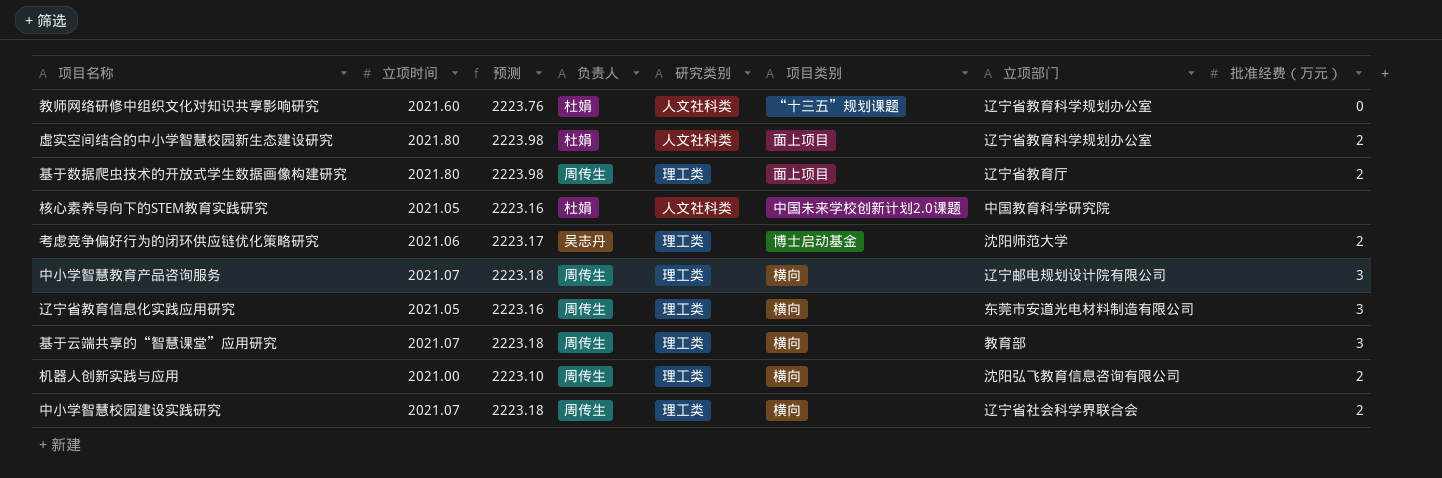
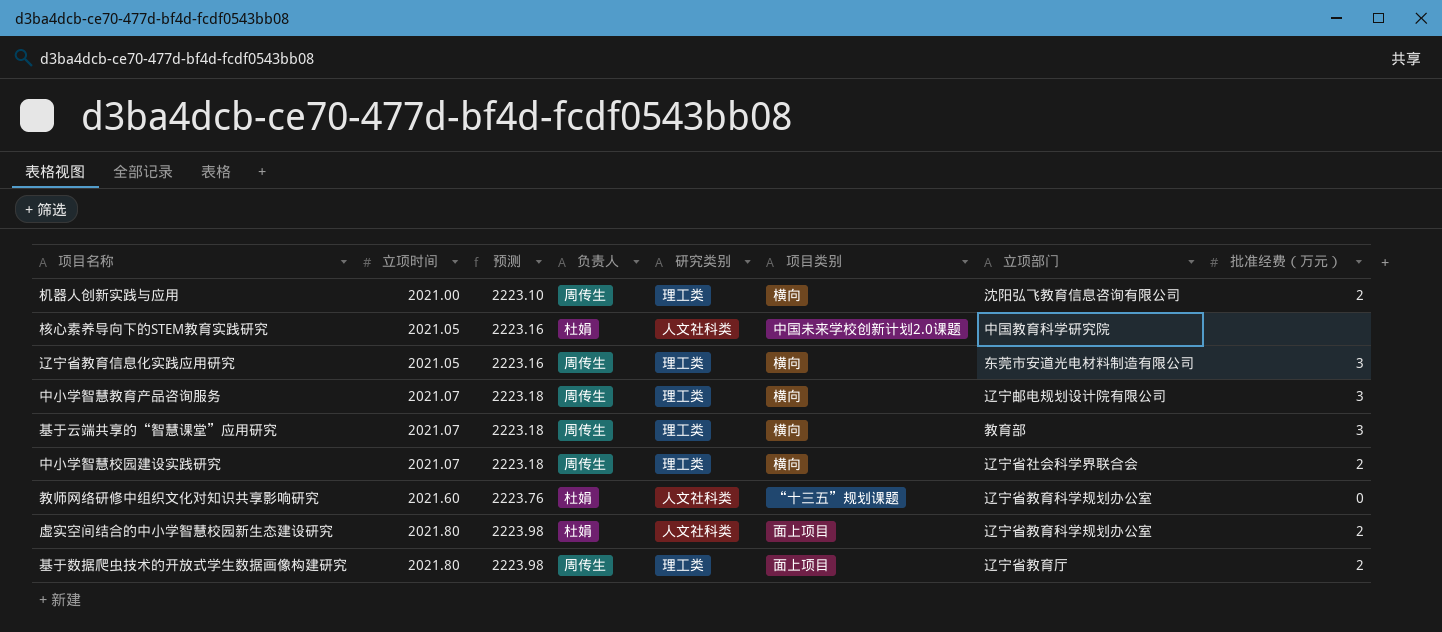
row order: none -> 立项时间 ascending
row 考虑竞争偏好行为的闭环供应链优化策略研究: 2021.06 | 2223.17 | 吴志丹 | 理工类 | 博士启动基金 | 沈阳师范大学 | 2 -> none

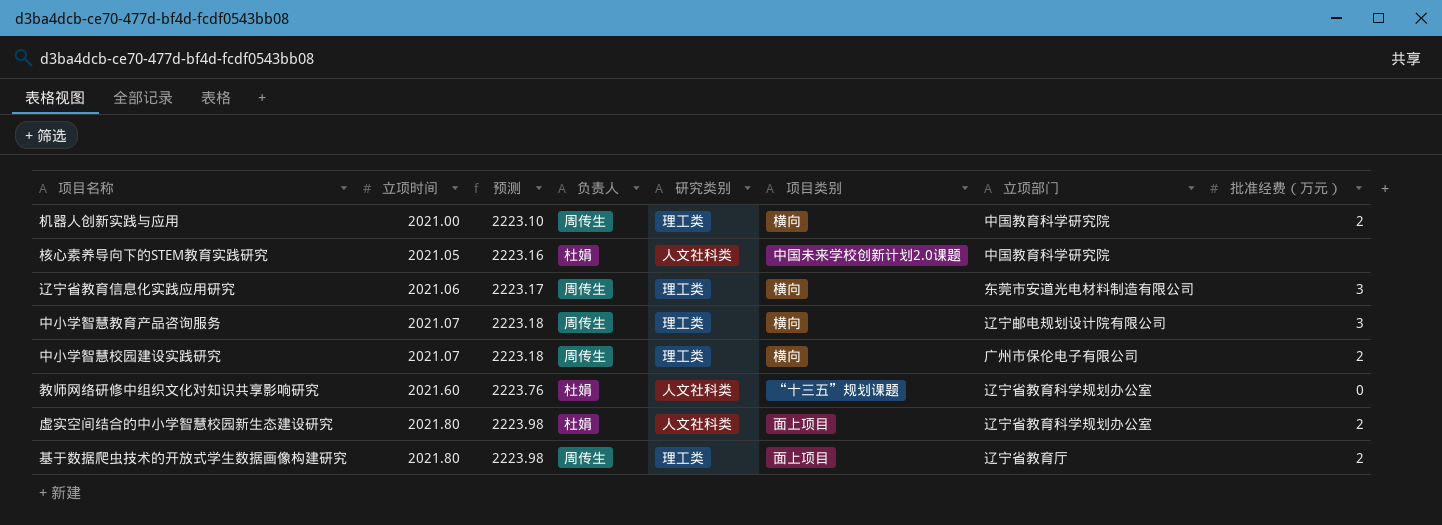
row 基于云端共享的“智慧课堂”应用研究: 2021.07 | 2223.18 | 周传生 | 理工类 | 横向 | 教育部 | 3 -> none
机器人创新实践与应用 | 立项部门: 沈阳弘飞教育信息咨询有限公司 -> 中国教育科学研究院
辽宁省教育信息化实践应用研究 | 立项时间: 2021.05 -> 2021.06
辽宁省教育信息化实践应用研究 | 预测: 2223.16 -> 2223.17
中小学智慧校园建设实践研究 | 立项部门: 辽宁省社会科学界联合会 -> 广州市保伦电子有限公司

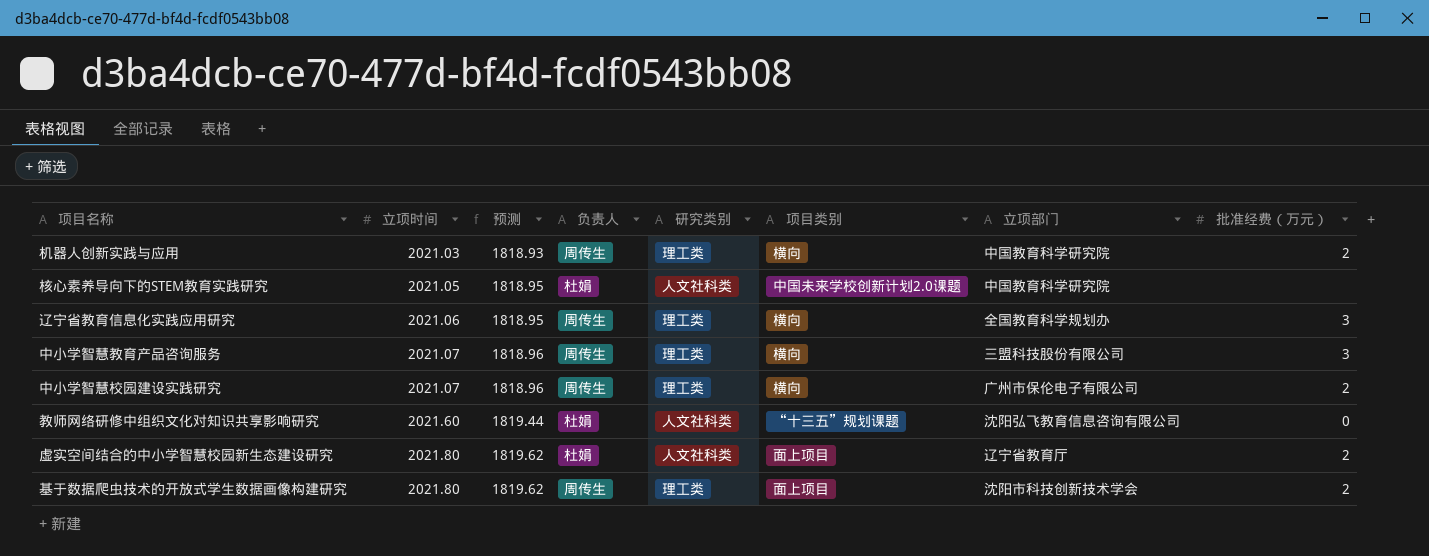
column 预测 | formula: [立项时间] * 1.1 -> [立项时间] * 0.9
机器人创新实践与应用 | 立项时间: 2021.00 -> 2021.03
辽宁省教育信息化实践应用研究 | 立项部门: 东莞市安道光电材料制造有限公司 -> 全国教育科学规划办
中小学智慧教育产品咨询服务 | 立项部门: 辽宁邮电规划设计院有限公司 -> 三盟科技股份有限公司
教师网络研修中组织文化对知识共享影响研究 | 立项部门: 辽宁省教育科学规划办公室 -> 沈阳弘飞教育信息咨询有限公司
虚实空间结合的中小学智慧校园新生态建设研究 | 立项部门: 辽宁省教育科学规划办公室 -> 辽宁省教育厅
基于数据爬虫技术的开放式学生数据画像构建研究 | 立项部门: 辽宁省教育厅 -> 沈阳市科技创新技术学会

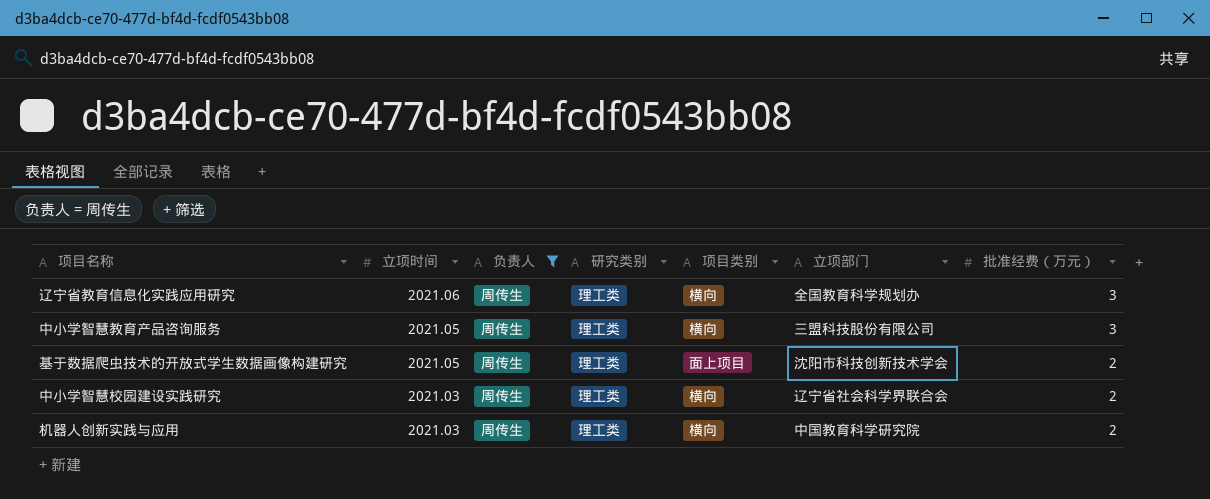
filter: none -> 负责人 = 周传生
row order: 立项时间 ascending -> 立项时间 descending
column 预测 | formula: [立项时间] * 0.9 -> none
中小学智慧教育产品咨询服务 | 立项时间: 2021.07 -> 2021.05
基于数据爬虫技术的开放式学生数据画像构建研究 | 立项时间: 2021.80 -> 2021.05
中小学智慧校园建设实践研究 | 立项时间: 2021.07 -> 2021.03
中小学智慧校园建设实践研究 | 立项部门: 广州市保伦电子有限公司 -> 辽宁省社会科学界联合会

